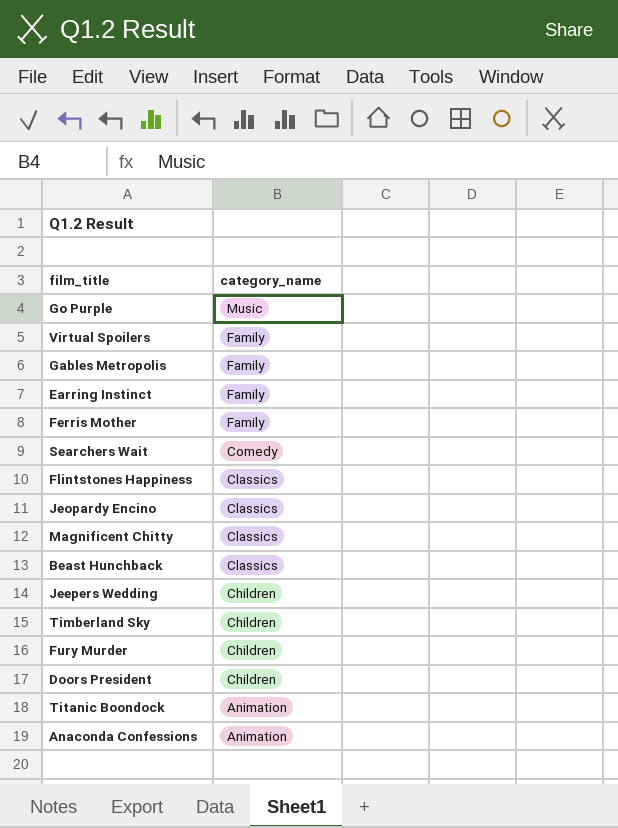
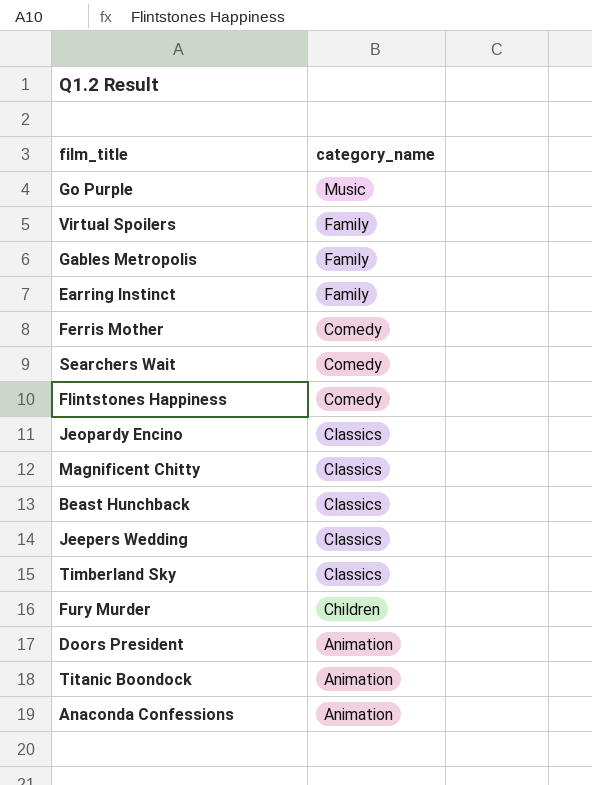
Ferris Mother | category_name: Family -> Comedy
Flintstones Happiness | category_name: Classics -> Comedy
Jeepers Wedding | category_name: Children -> Classics
Timberland Sky | category_name: Children -> Classics
Doors President | category_name: Children -> Animation

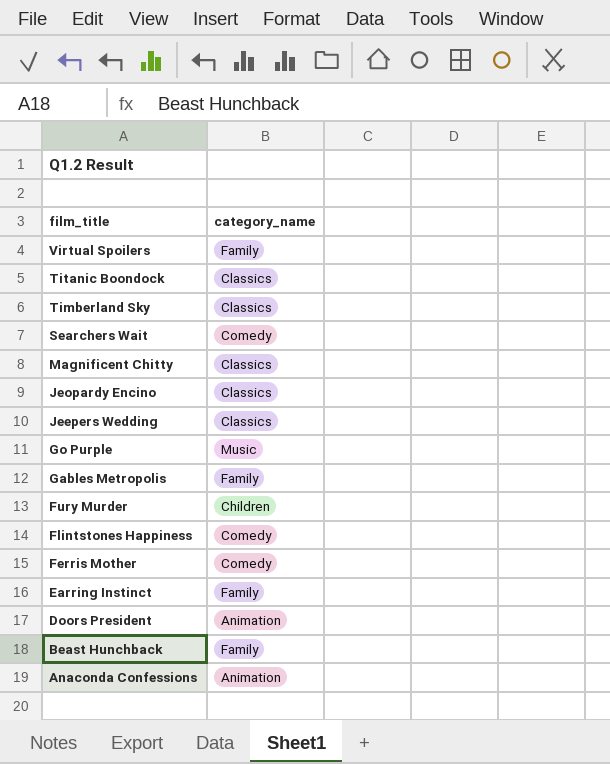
row order: category_name descending -> film_title descending
Titanic Boondock | category_name: Animation -> Classics
Beast Hunchback | category_name: Classics -> Family

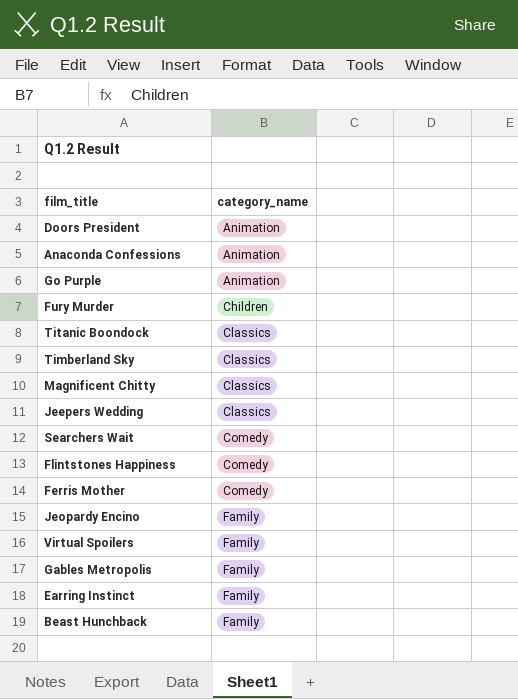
row order: film_title descending -> category_name ascending
Go Purple | category_name: Music -> Animation
Jeopardy Encino | category_name: Classics -> Family

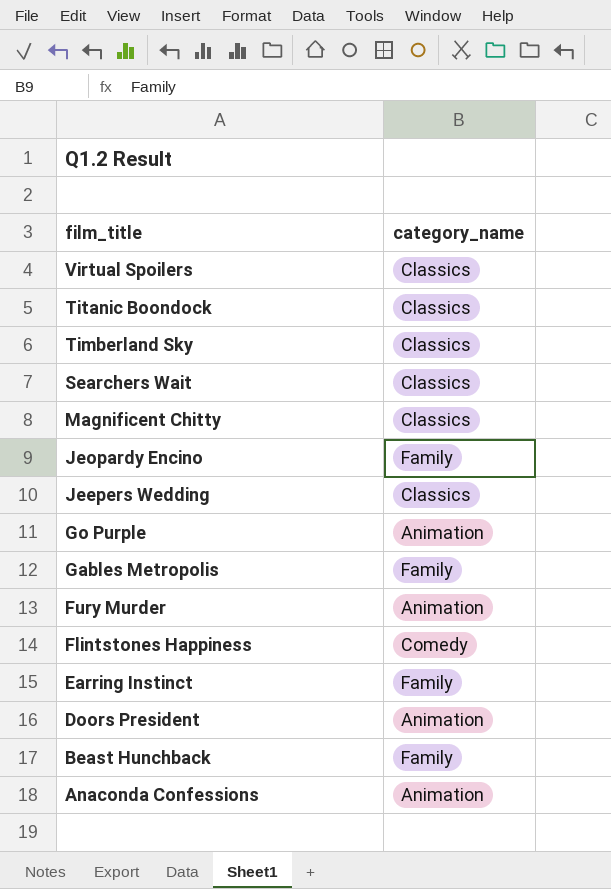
row order: category_name ascending -> film_title descending
row Ferris Mother: Comedy -> none
Virtual Spoilers | category_name: Family -> Classics
Searchers Wait | category_name: Comedy -> Classics
Fury Murder | category_name: Children -> Animation

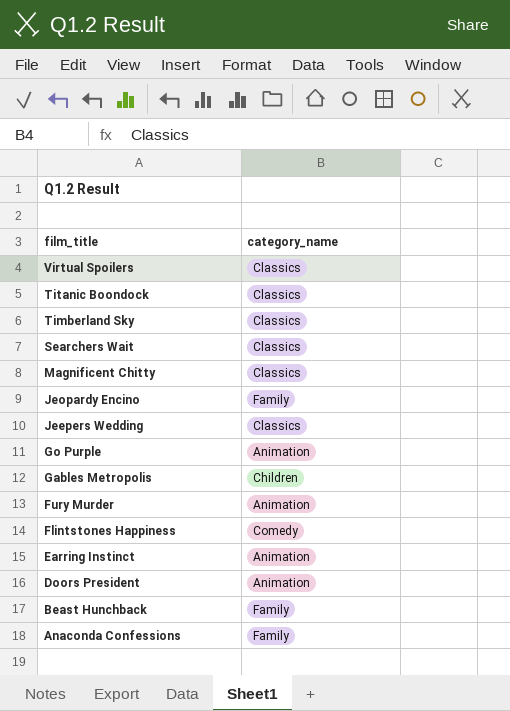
Gables Metropolis | category_name: Family -> Children
Earring Instinct | category_name: Family -> Animation
Anaconda Confessions | category_name: Animation -> Family

